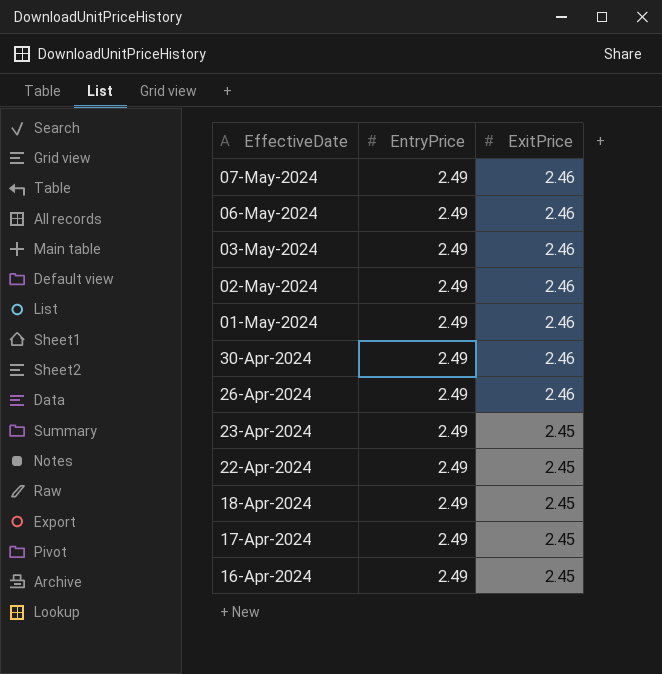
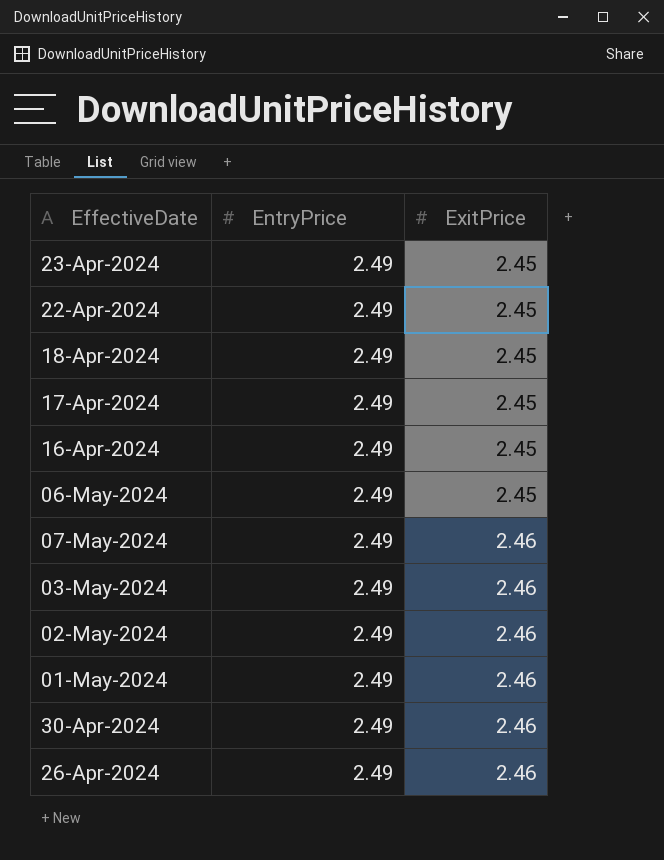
row order: EffectiveDate descending -> ExitPrice ascending
06-May-2024 | ExitPrice: 2.46 -> 2.45

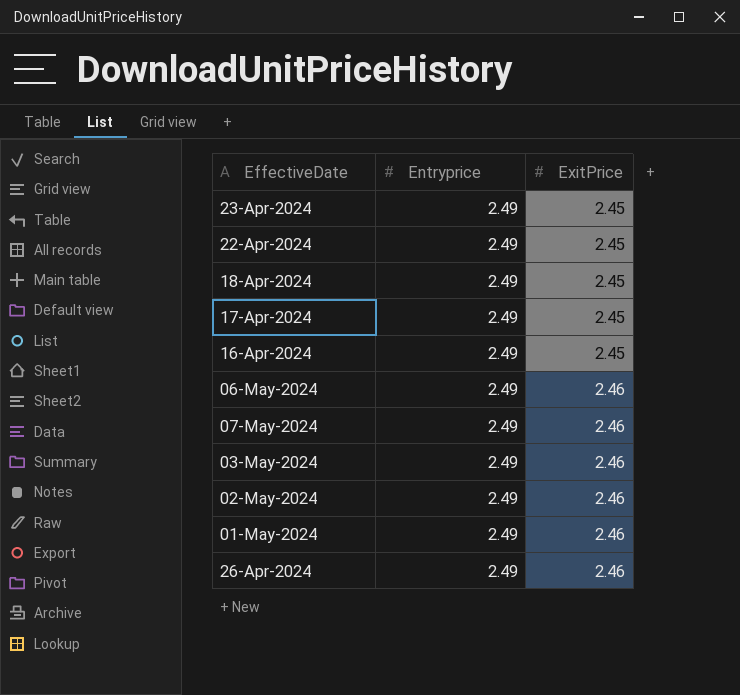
column name: EntryPrice -> Entryprice
row 30-Apr-2024: 2.49 | 2.46 -> none
06-May-2024 | ExitPrice: 2.45 -> 2.46

